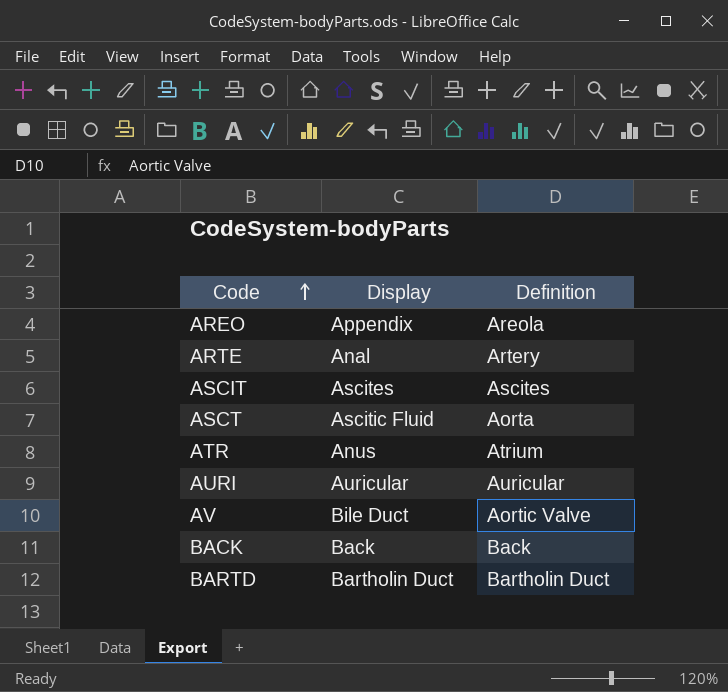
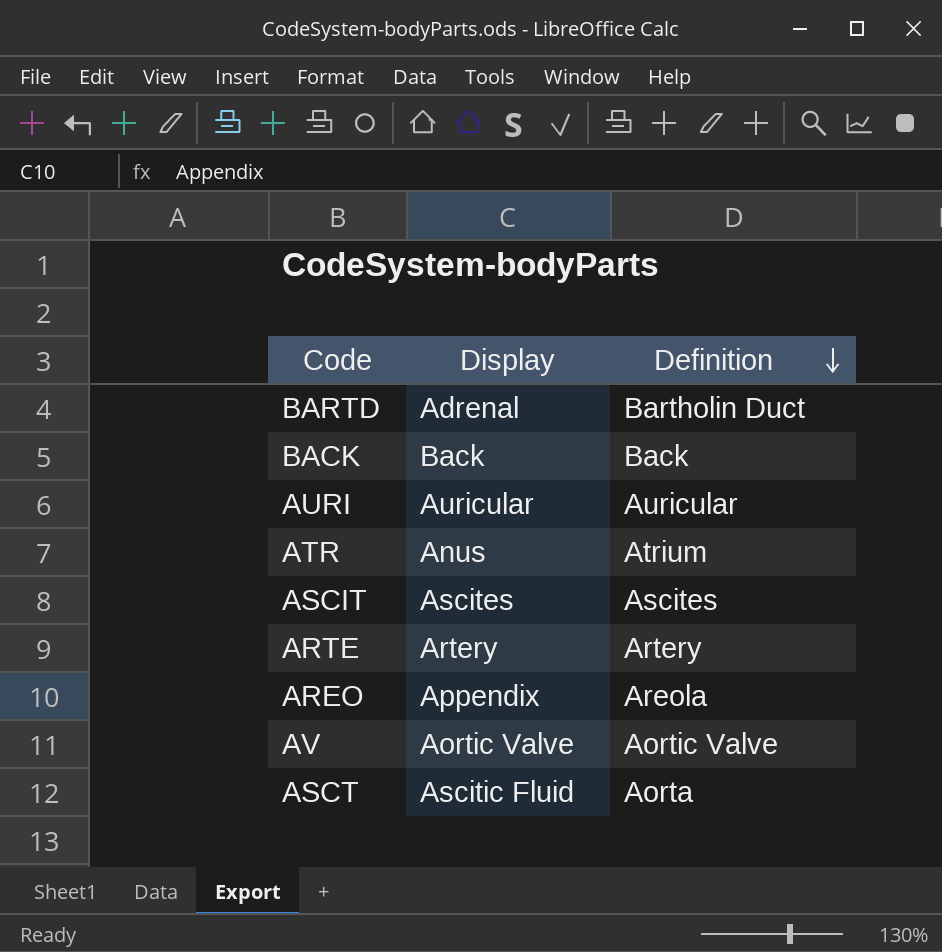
row order: Code ascending -> Definition descending
BARTD | Display: Bartholin Duct -> Adrenal
ARTE | Display: Anal -> Artery
AV | Display: Bile Duct -> Aortic Valve

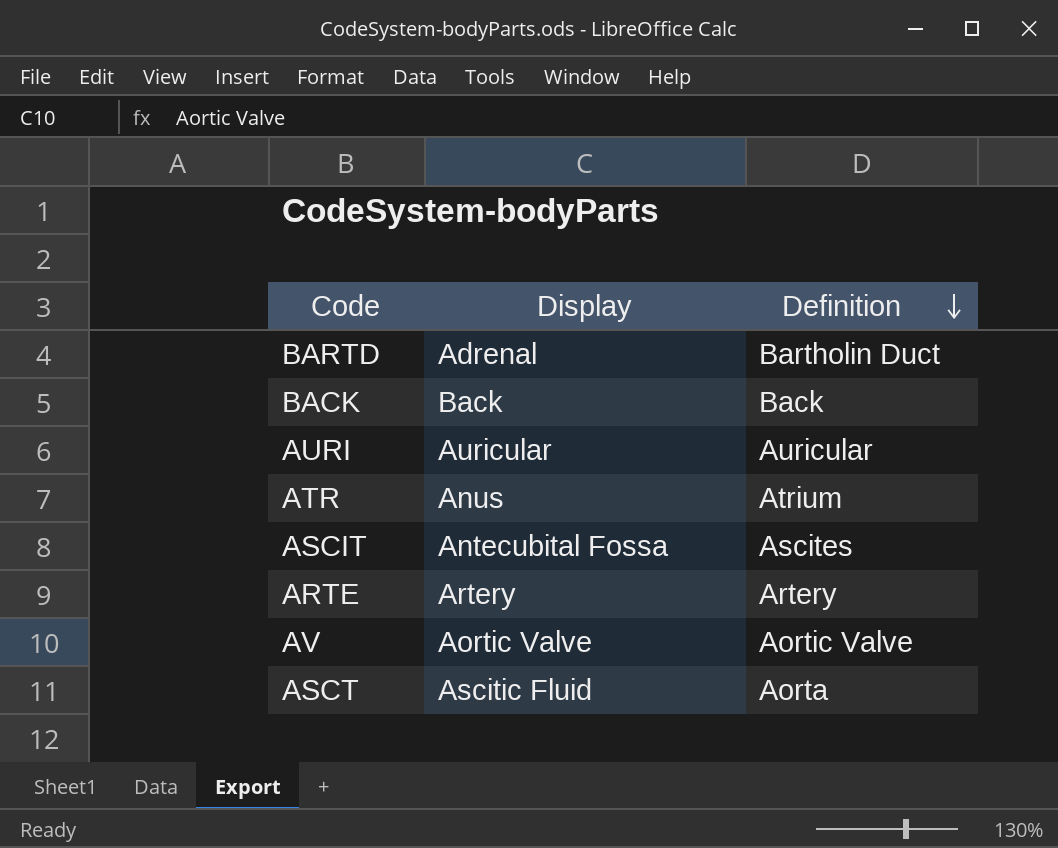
row AREO: Appendix | Areola -> none
ASCIT | Display: Ascites -> Antecubital Fossa

